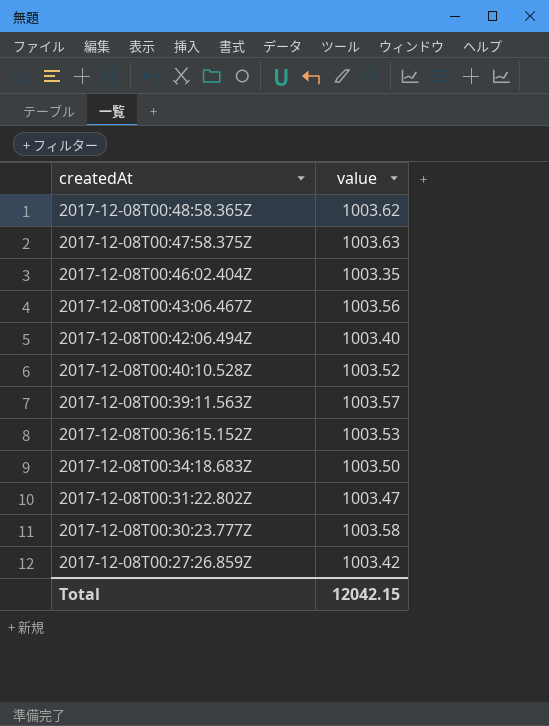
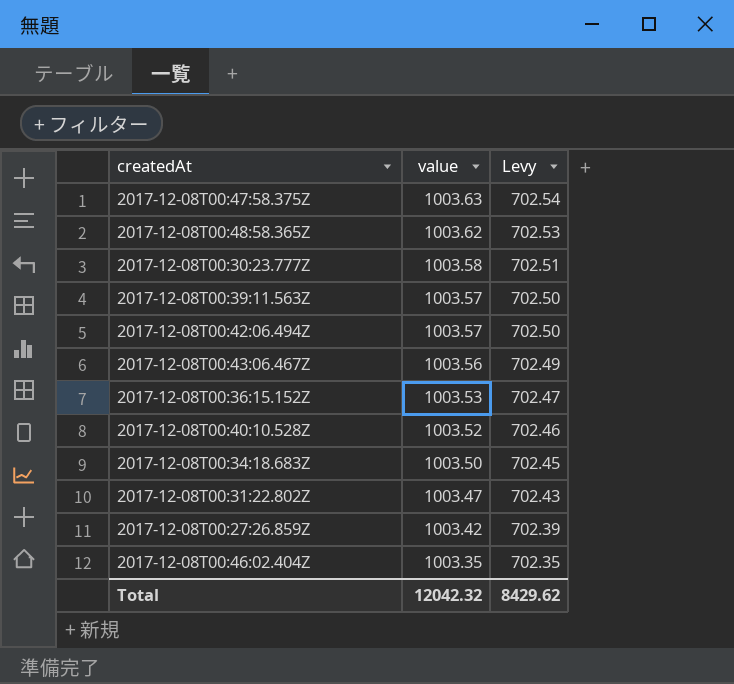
row order: createdAt descending -> value descending
column Levy | formula: none -> [value] * 0.7
2017-12-08T00:42:06.494Z | value: 1003.40 -> 1003.57
Total | value: 12042.15 -> 12042.32

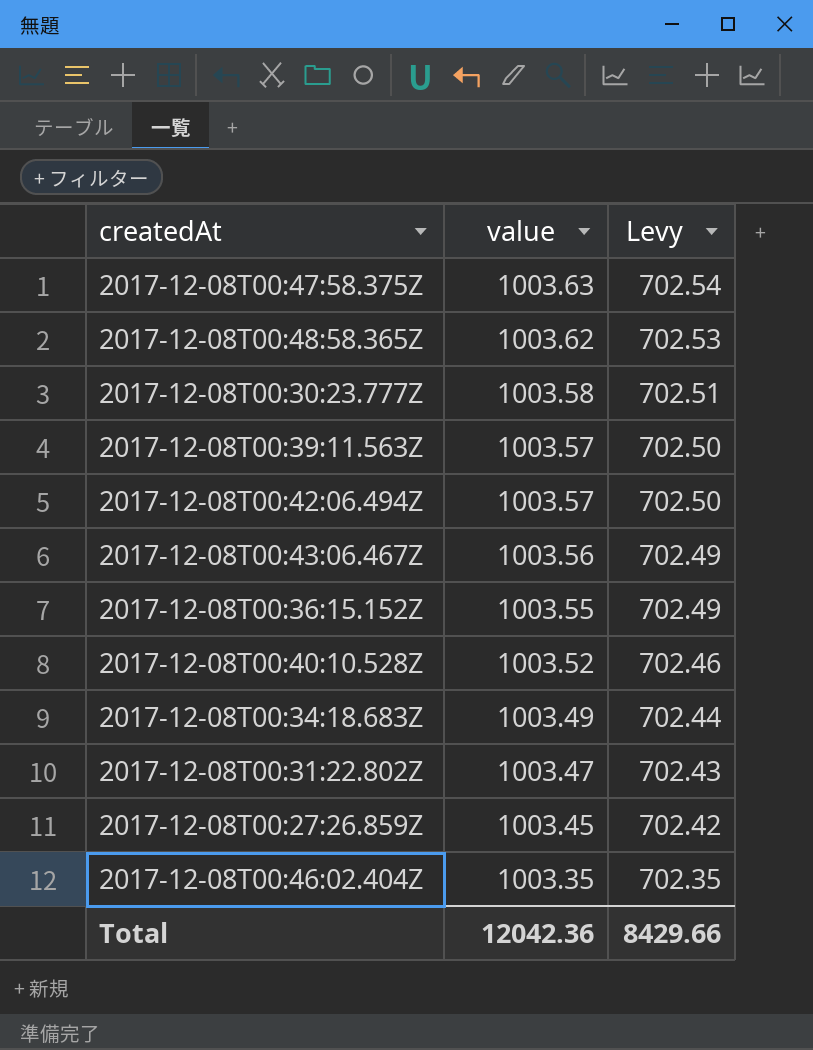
2017-12-08T00:36:15.152Z | value: 1003.53 -> 1003.55
2017-12-08T00:36:15.152Z | Levy: 702.47 -> 702.49
2017-12-08T00:34:18.683Z | value: 1003.50 -> 1003.49
2017-12-08T00:34:18.683Z | Levy: 702.45 -> 702.44
2017-12-08T00:27:26.859Z | value: 1003.42 -> 1003.45
2017-12-08T00:27:26.859Z | Levy: 702.39 -> 702.42
Total | value: 12042.32 -> 12042.36
Total | Levy: 8429.62 -> 8429.66

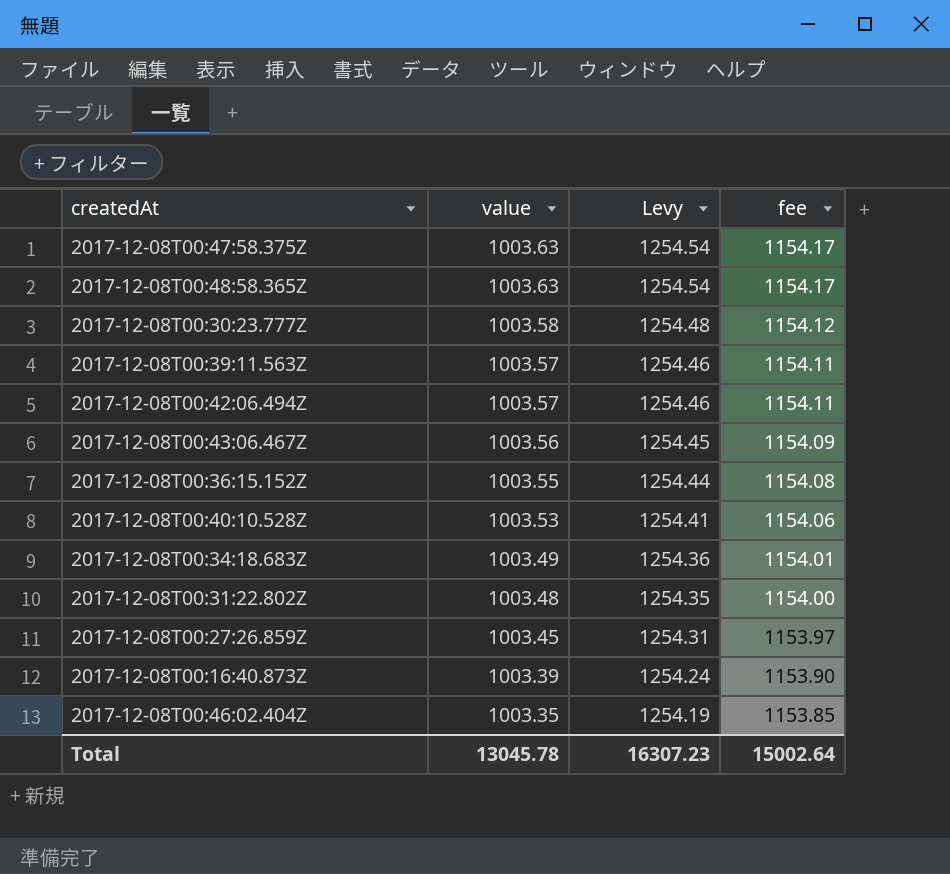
column Levy | formula: [value] * 0.7 -> [value] * 1.25
column fee | formula: none -> [value] * 1.15
2017-12-08T00:48:58.365Z | value: 1003.62 -> 1003.63
2017-12-08T00:40:10.528Z | value: 1003.52 -> 1003.53
2017-12-08T00:31:22.802Z | value: 1003.47 -> 1003.48
row 2017-12-08T00:16:40.873Z: none -> 1003.39 | 1254.24 | 1153.90
Total | value: 12042.36 -> 13045.78
Total | Levy: 8429.66 -> 16307.23

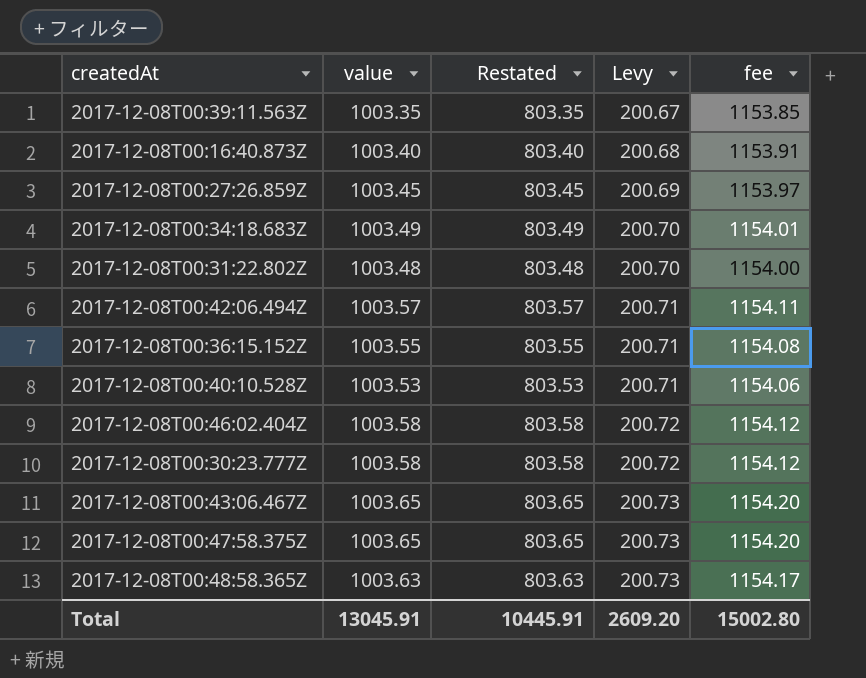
row order: value descending -> Levy ascending
column Restated | formula: none -> [value] - 200
column Levy | formula: [value] * 1.25 -> [value] * 0.2
2017-12-08T00:39:11.563Z | value: 1003.57 -> 1003.35
2017-12-08T00:39:11.563Z | fee: 1154.11 -> 1153.85
2017-12-08T00:16:40.873Z | value: 1003.39 -> 1003.40
2017-12-08T00:16:40.873Z | fee: 1153.90 -> 1153.91
2017-12-08T00:46:02.404Z | value: 1003.35 -> 1003.58
2017-12-08T00:46:02.404Z | fee: 1153.85 -> 1154.12
2017-12-08T00:43:06.467Z | value: 1003.56 -> 1003.65
2017-12-08T00:43:06.467Z | fee: 1154.09 -> 1154.20
2017-12-08T00:47:58.375Z | value: 1003.63 -> 1003.65
2017-12-08T00:47:58.375Z | fee: 1154.17 -> 1154.20
Total | value: 13045.78 -> 13045.91
Total | Levy: 16307.23 -> 2609.20
Total | fee: 15002.64 -> 15002.80

